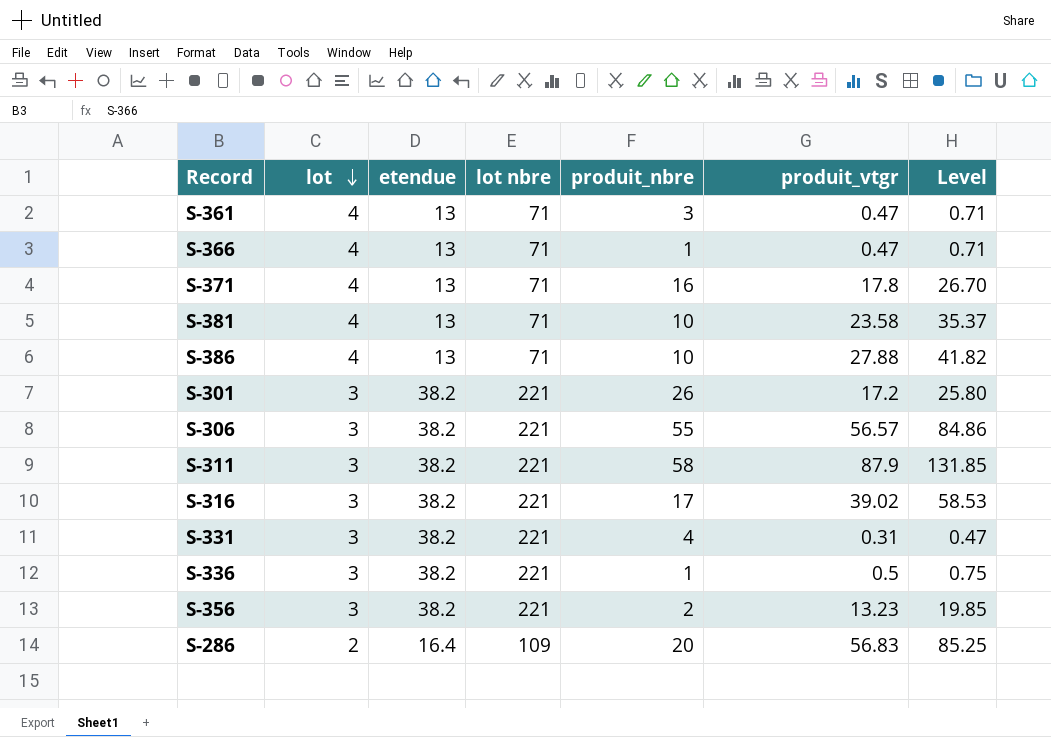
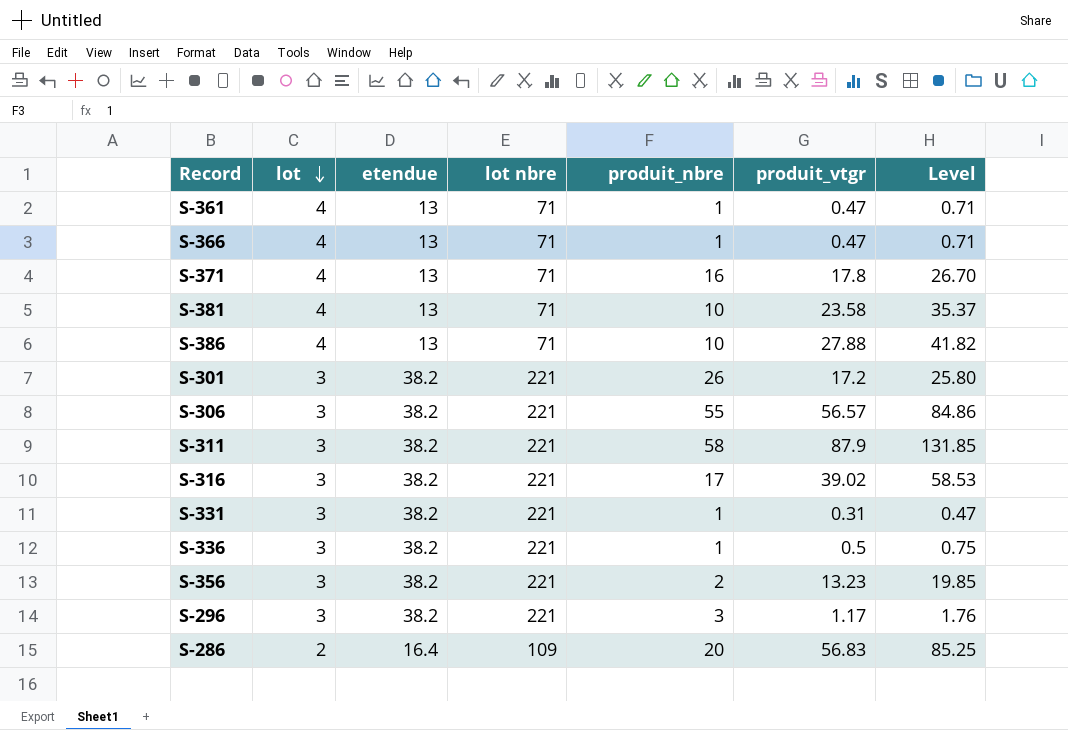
S-361 | produit_nbre: 3 -> 1
S-331 | produit_nbre: 4 -> 1
row S-296: none -> 3 | 38.2 | 221 | 3 | 1.17 | 1.76

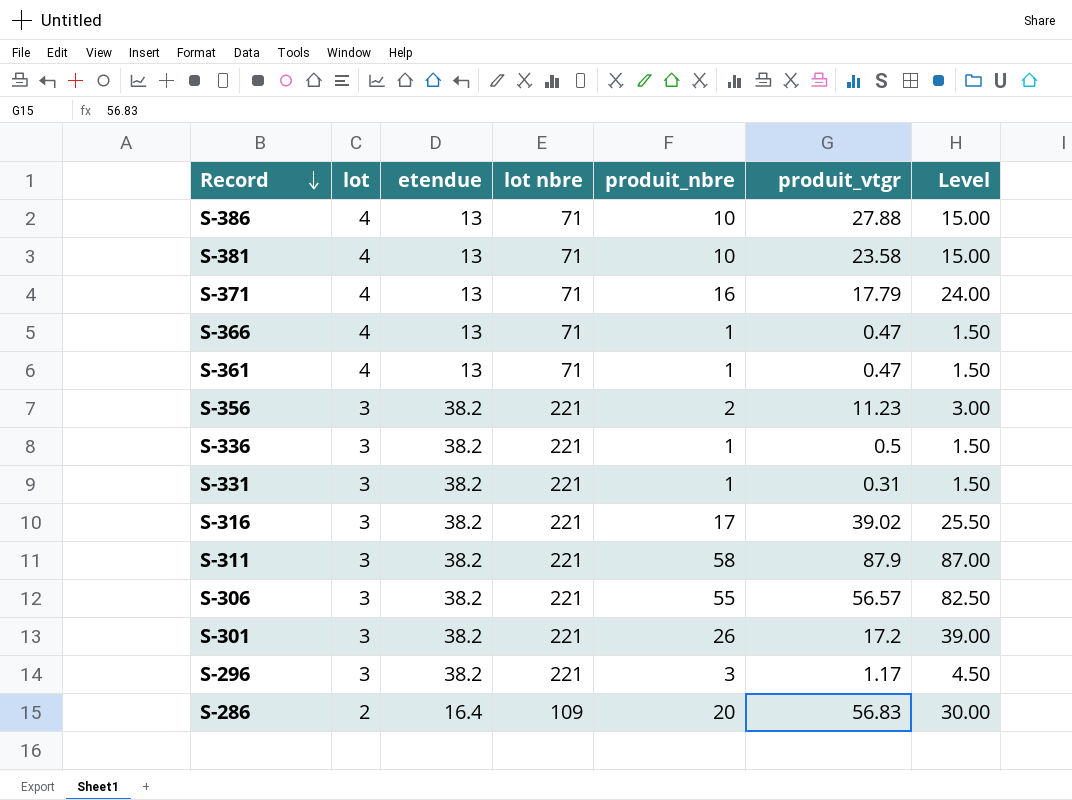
row order: lot descending -> Record descending
column Level | formula: [produit_vtgr] * 1.5 -> [produit_nbre] * 1.5
S-371 | produit_vtgr: 17.8 -> 17.79
S-356 | produit_vtgr: 13.23 -> 11.23

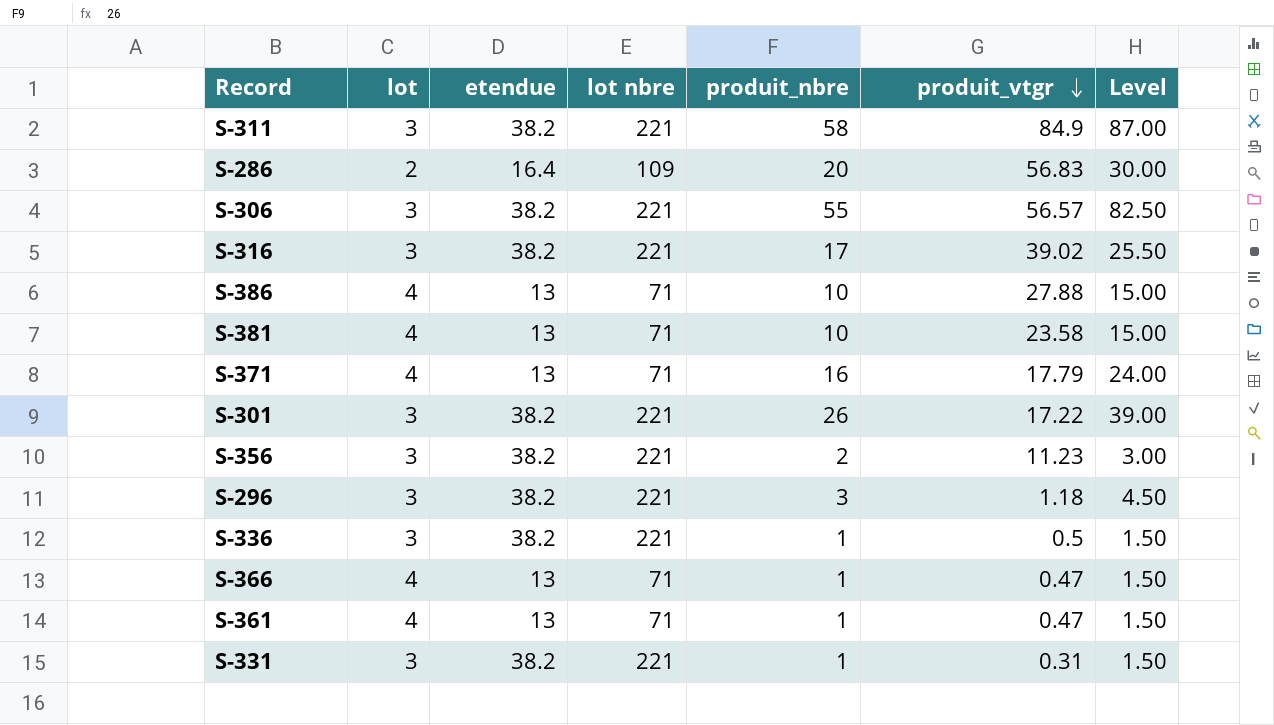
row order: Record descending -> produit_vtgr descending
S-311 | produit_vtgr: 87.9 -> 84.9
S-301 | produit_vtgr: 17.2 -> 17.22
S-296 | produit_vtgr: 1.17 -> 1.18

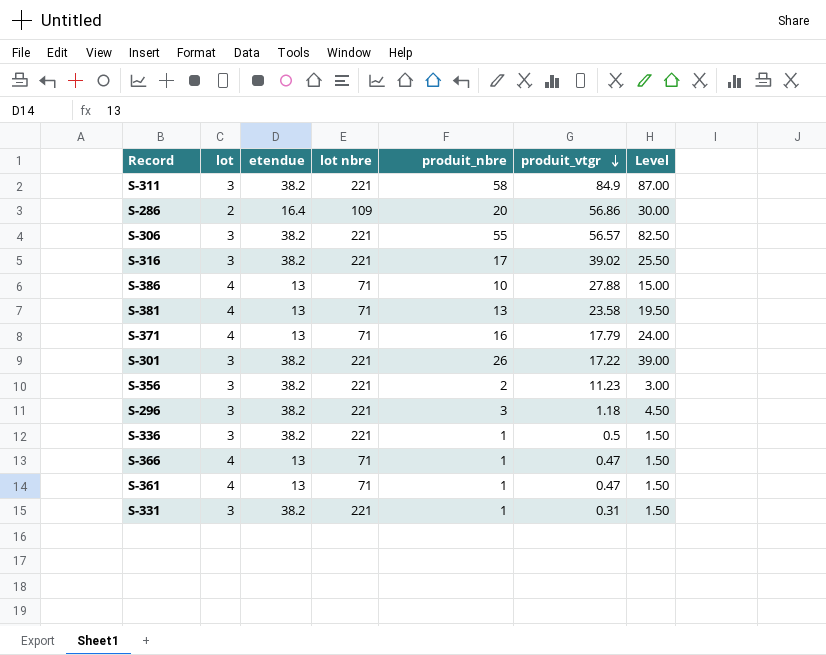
S-286 | produit_vtgr: 56.83 -> 56.86
S-381 | produit_nbre: 10 -> 13
S-381 | Level: 15.00 -> 19.50

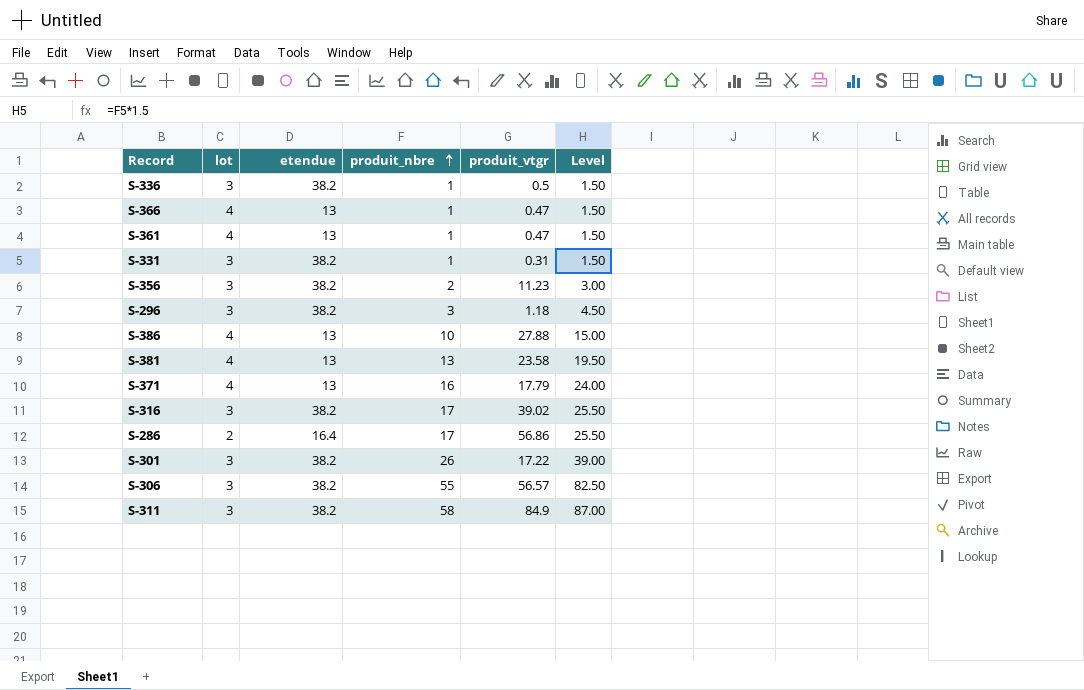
row order: produit_vtgr descending -> produit_nbre ascending
column lot nbre | position: 4 -> none
S-286 | produit_nbre: 20 -> 17
S-286 | Level: 30.00 -> 25.50

